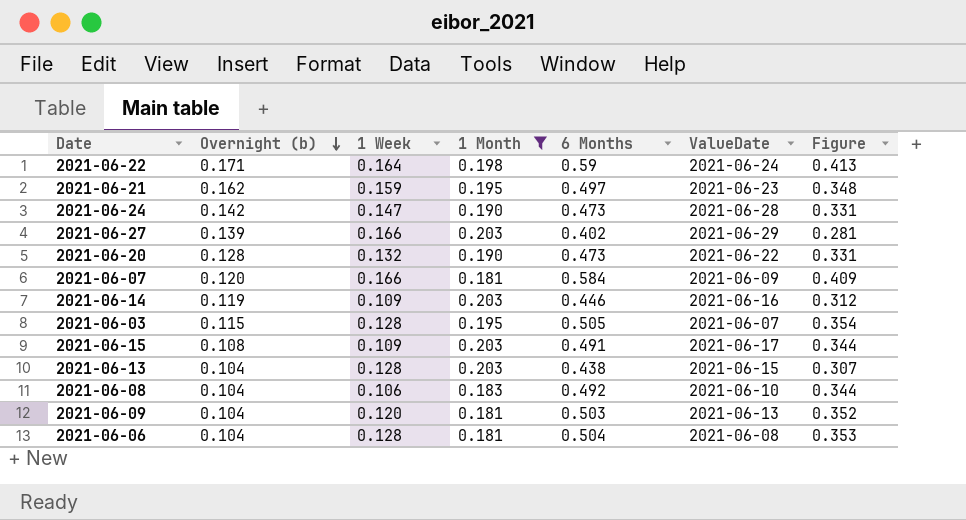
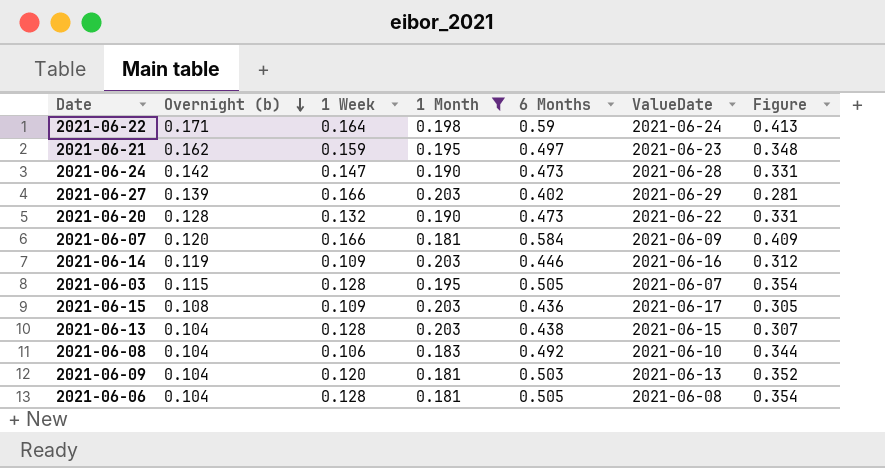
2021-06-15 | 6 Months: 0.491 -> 0.436
2021-06-15 | Figure: 0.344 -> 0.305
2021-06-06 | 6 Months: 0.504 -> 0.505
2021-06-06 | Figure: 0.353 -> 0.354

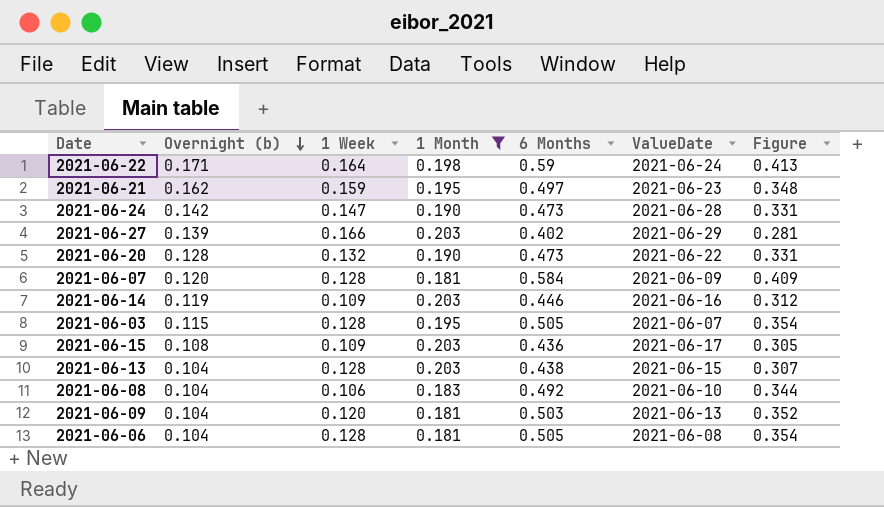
2021-06-07 | 1 Week: 0.166 -> 0.128

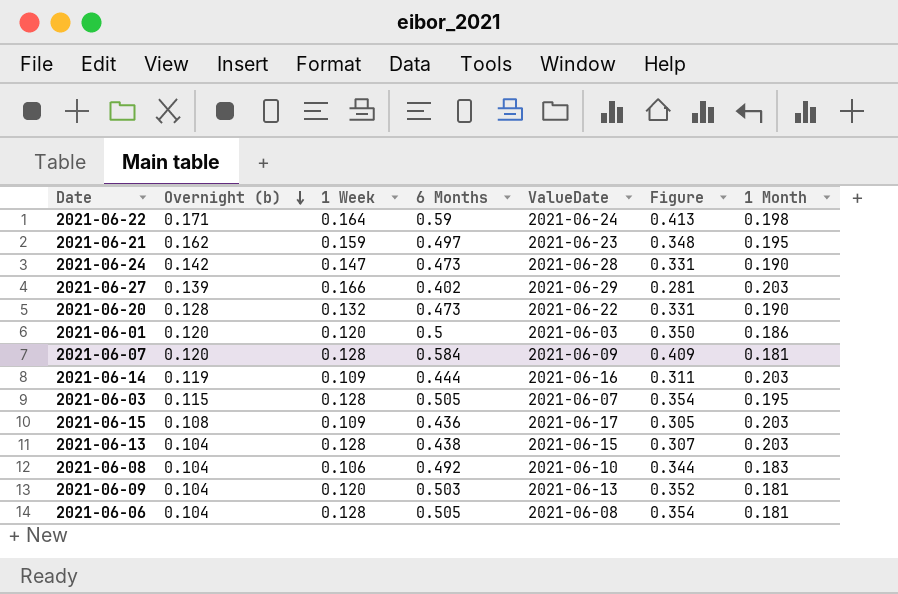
filter: 1 Month != 0.186 -> none
column 1 Month | position: 4 -> 7
2021-06-14 | 6 Months: 0.446 -> 0.444
2021-06-14 | Figure: 0.312 -> 0.311

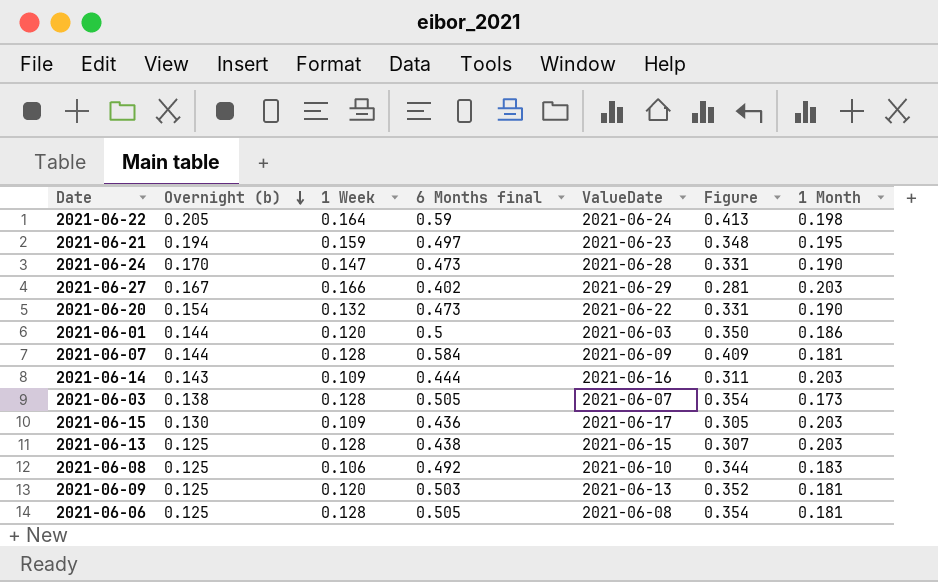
column name: 6 Months -> 6 Months final
2021-06-22 | Overnight (b): 0.171 -> 0.205
2021-06-21 | Overnight (b): 0.162 -> 0.194
2021-06-24 | Overnight (b): 0.142 -> 0.170
2021-06-27 | Overnight (b): 0.139 -> 0.167
2021-06-20 | Overnight (b): 0.128 -> 0.154
2021-06-01 | Overnight (b): 0.120 -> 0.144
2021-06-07 | Overnight (b): 0.120 -> 0.144
2021-06-14 | Overnight (b): 0.119 -> 0.143
2021-06-03 | Overnight (b): 0.115 -> 0.138
2021-06-03 | 1 Month: 0.195 -> 0.173
2021-06-15 | Overnight (b): 0.108 -> 0.130
2021-06-13 | Overnight (b): 0.104 -> 0.125
2021-06-08 | Overnight (b): 0.104 -> 0.125
2021-06-09 | Overnight (b): 0.104 -> 0.125
2021-06-06 | Overnight (b): 0.104 -> 0.125

